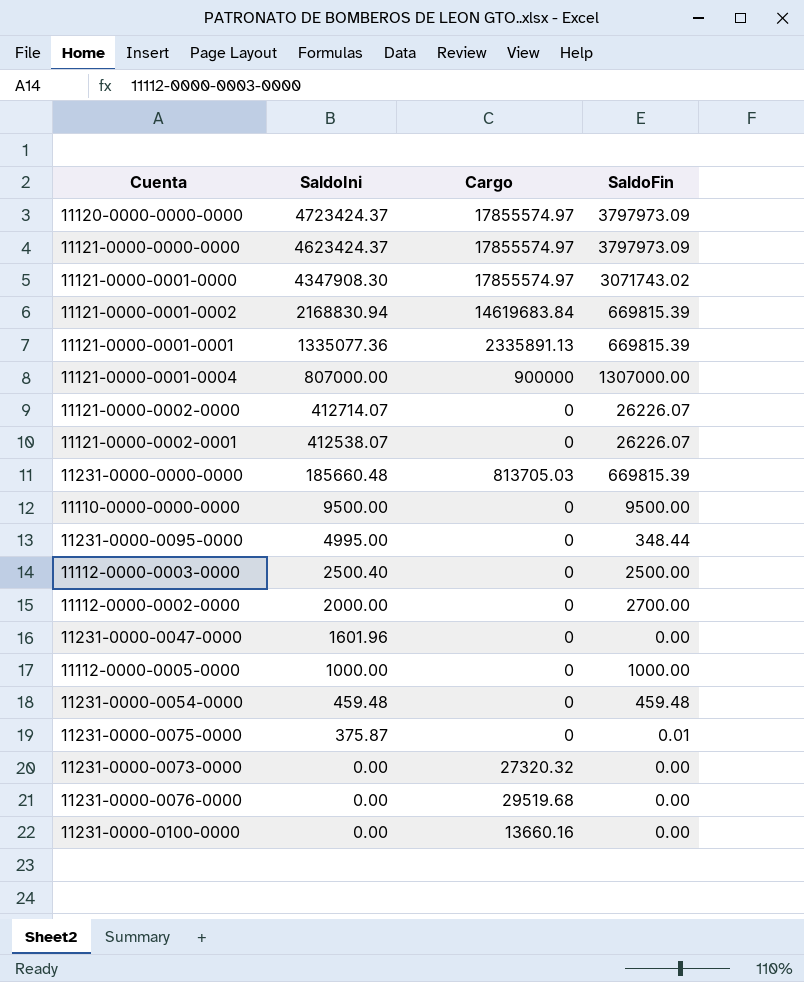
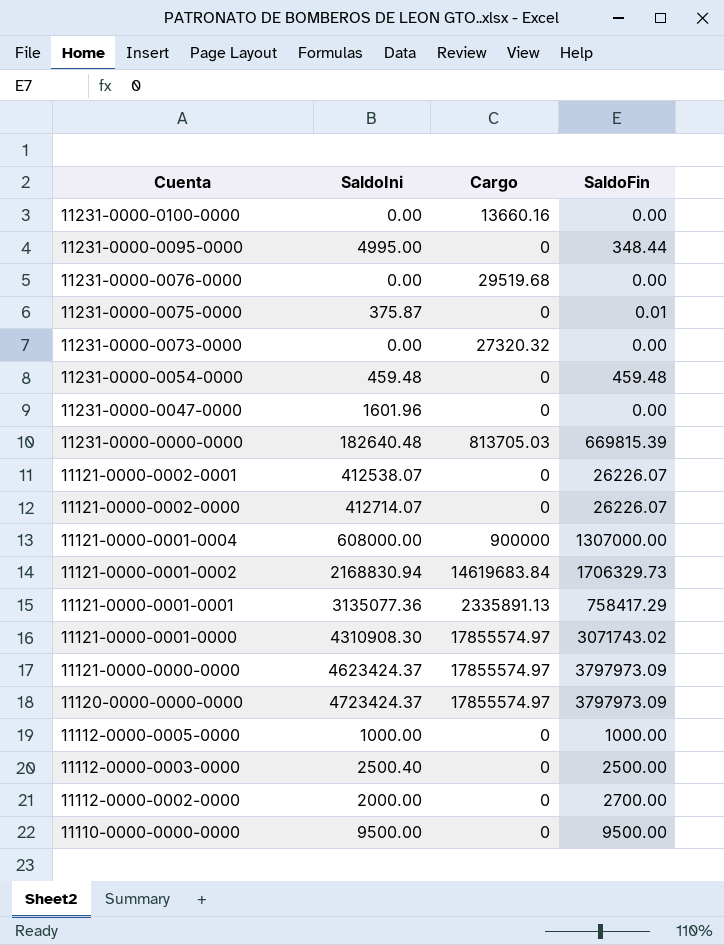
row order: SaldoIni descending -> Cuenta descending
11231-0000-0000-0000 | SaldoIni: 185660.48 -> 182640.48
11121-0000-0001-0004 | SaldoIni: 807000.00 -> 608000.00
11121-0000-0001-0002 | SaldoFin: 669815.39 -> 1706329.73
11121-0000-0001-0001 | SaldoIni: 1335077.36 -> 3135077.36
11121-0000-0001-0001 | SaldoFin: 669815.39 -> 758417.29
11121-0000-0001-0000 | SaldoIni: 4347908.30 -> 4310908.30

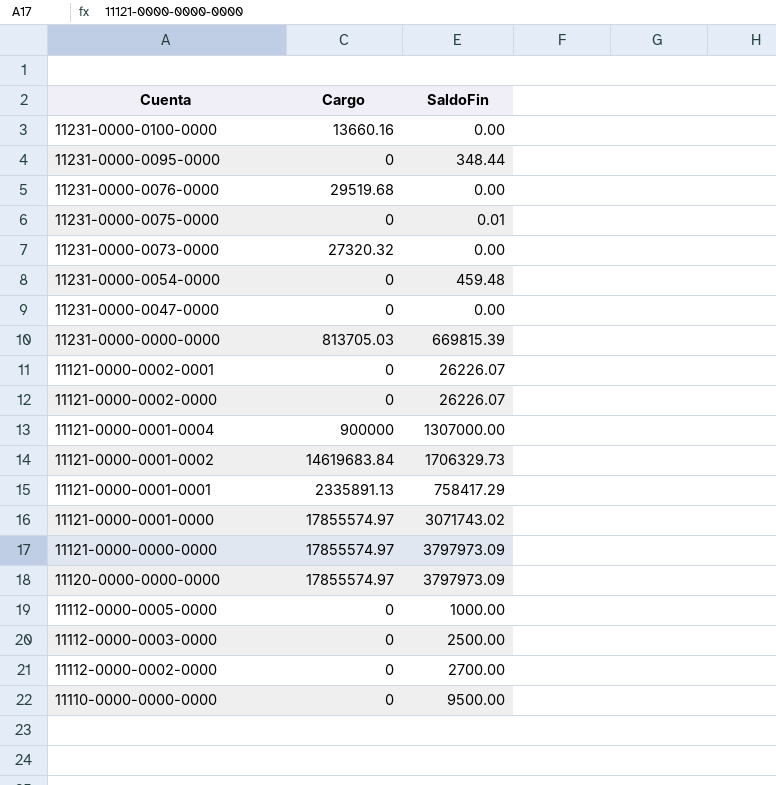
column SaldoIni | position: 2 -> none

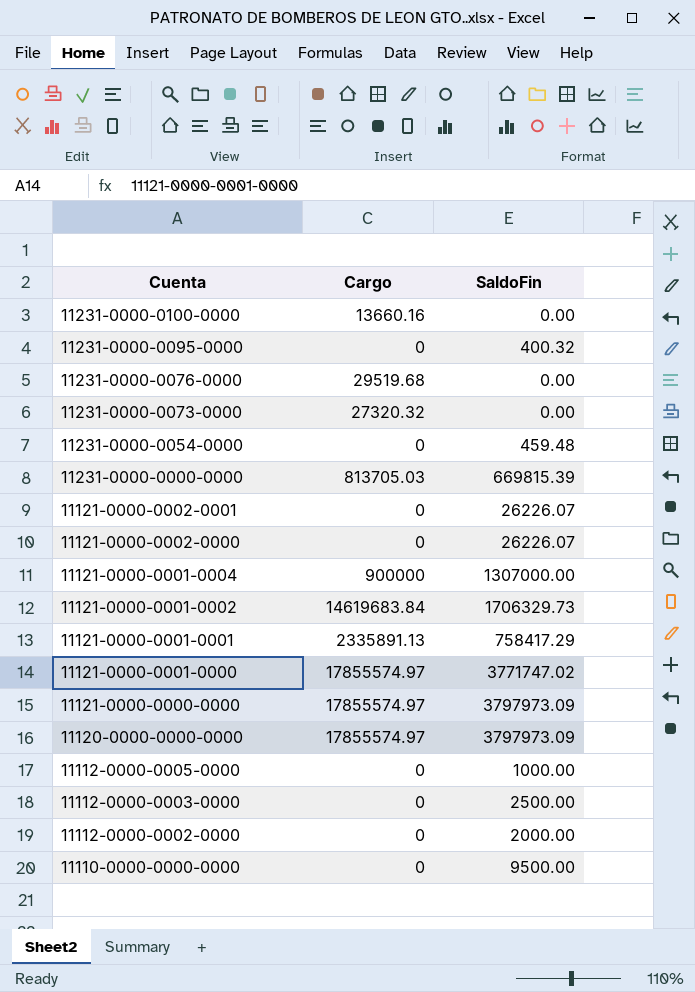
row 11231-0000-0075-0000: 0 | 0.01 -> none
row 11231-0000-0047-0000: 0 | 0.00 -> none
11231-0000-0095-0000 | SaldoFin: 348.44 -> 400.32
11121-0000-0001-0000 | SaldoFin: 3071743.02 -> 3771747.02
11112-0000-0002-0000 | SaldoFin: 2700.00 -> 2000.00

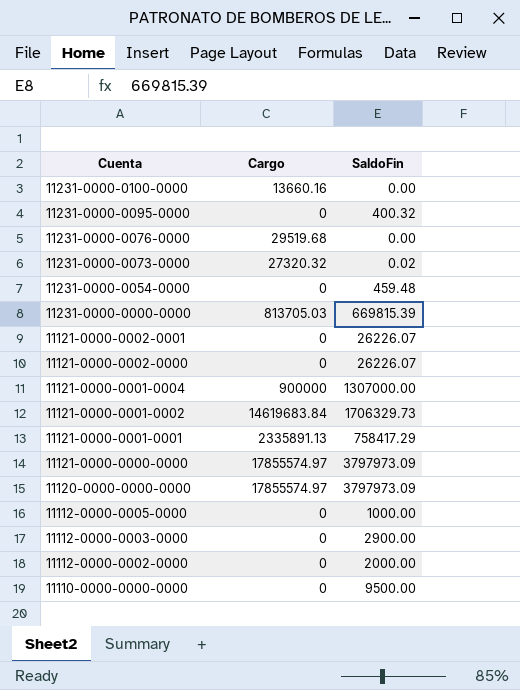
row 11121-0000-0001-0000: 17855574.97 | 3771747.02 -> none
11231-0000-0073-0000 | SaldoFin: 0.00 -> 0.02
11112-0000-0003-0000 | SaldoFin: 2500.00 -> 2900.00

